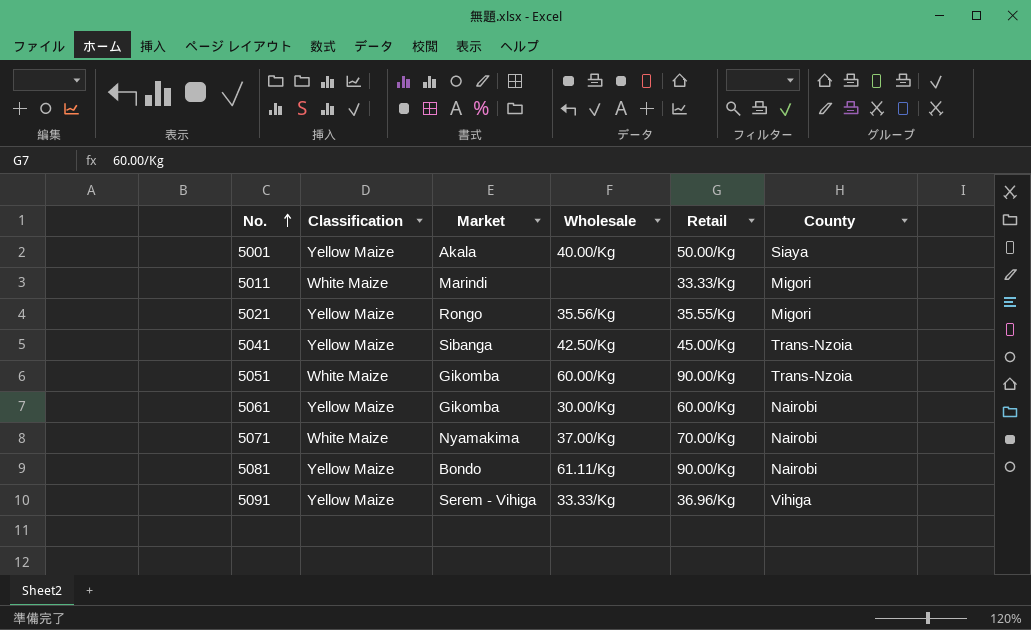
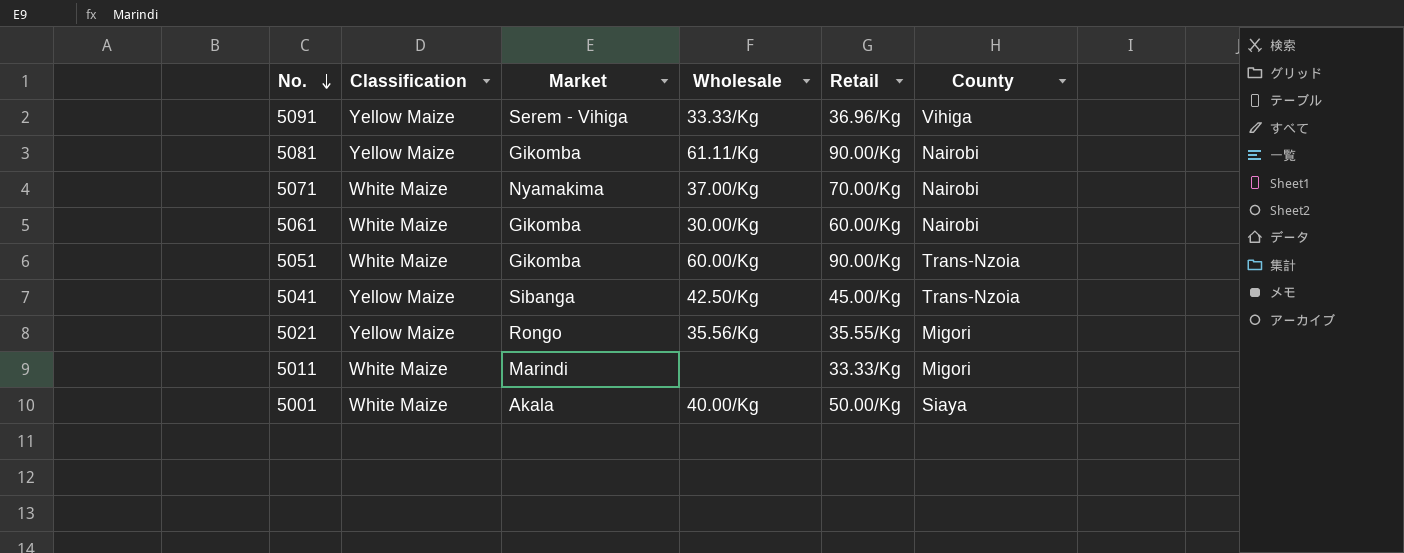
row order: No. ascending -> No. descending
5081 | Market: Bondo -> Gikomba
5061 | Classification: Yellow Maize -> White Maize
5001 | Classification: Yellow Maize -> White Maize

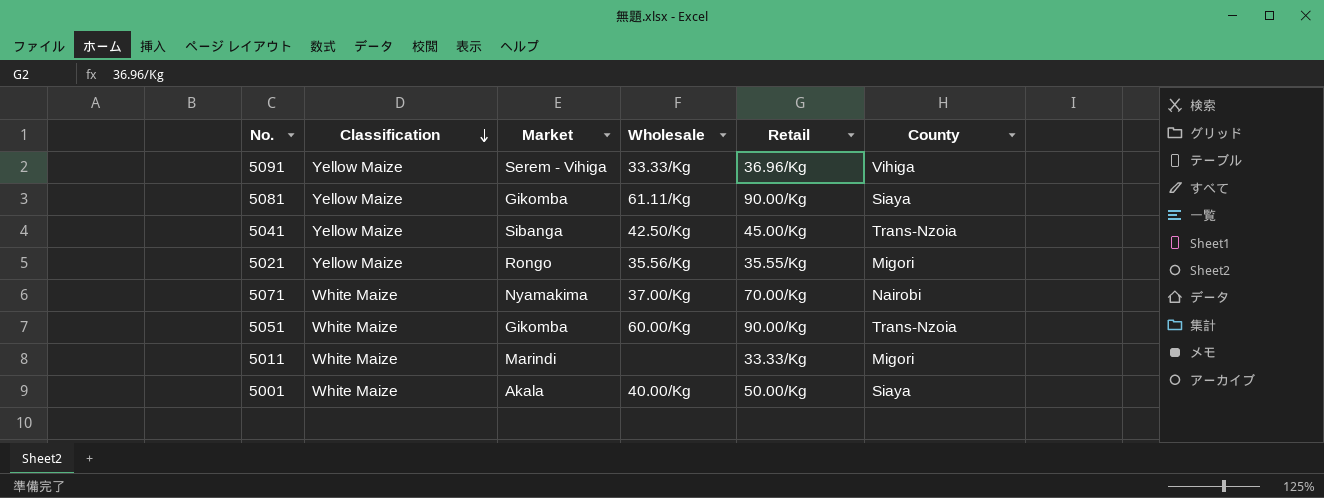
row order: No. descending -> Classification descending
row 5061: White Maize | Gikomba | 30.00/Kg | 60.00/Kg | Nairobi -> none
5081 | County: Nairobi -> Siaya

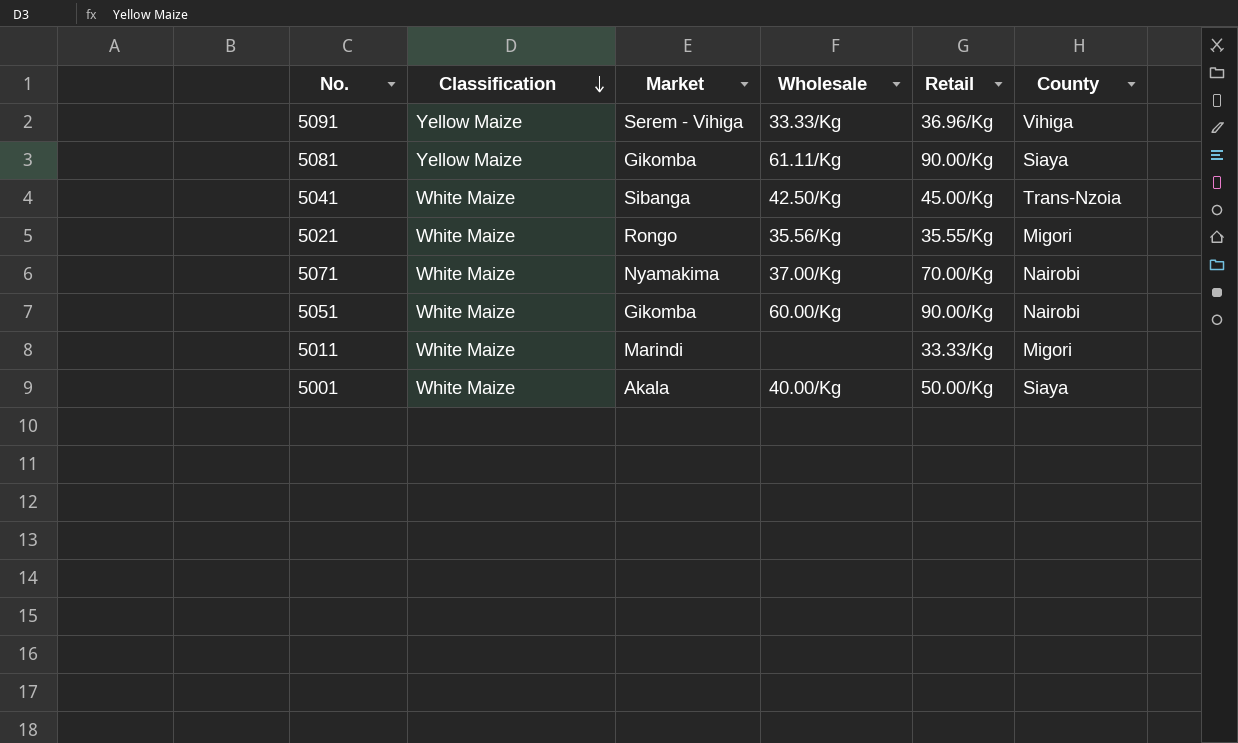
5041 | Classification: Yellow Maize -> White Maize
5021 | Classification: Yellow Maize -> White Maize
5051 | County: Trans-Nzoia -> Nairobi

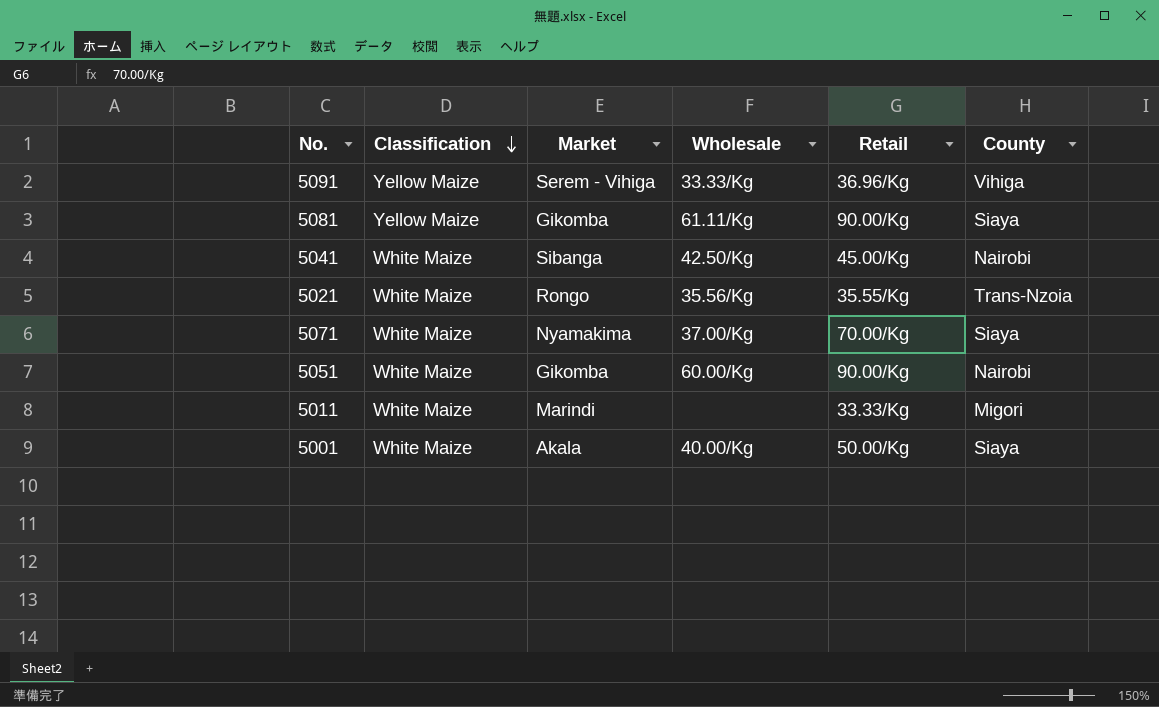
5041 | County: Trans-Nzoia -> Nairobi
5021 | County: Migori -> Trans-Nzoia
5071 | County: Nairobi -> Siaya

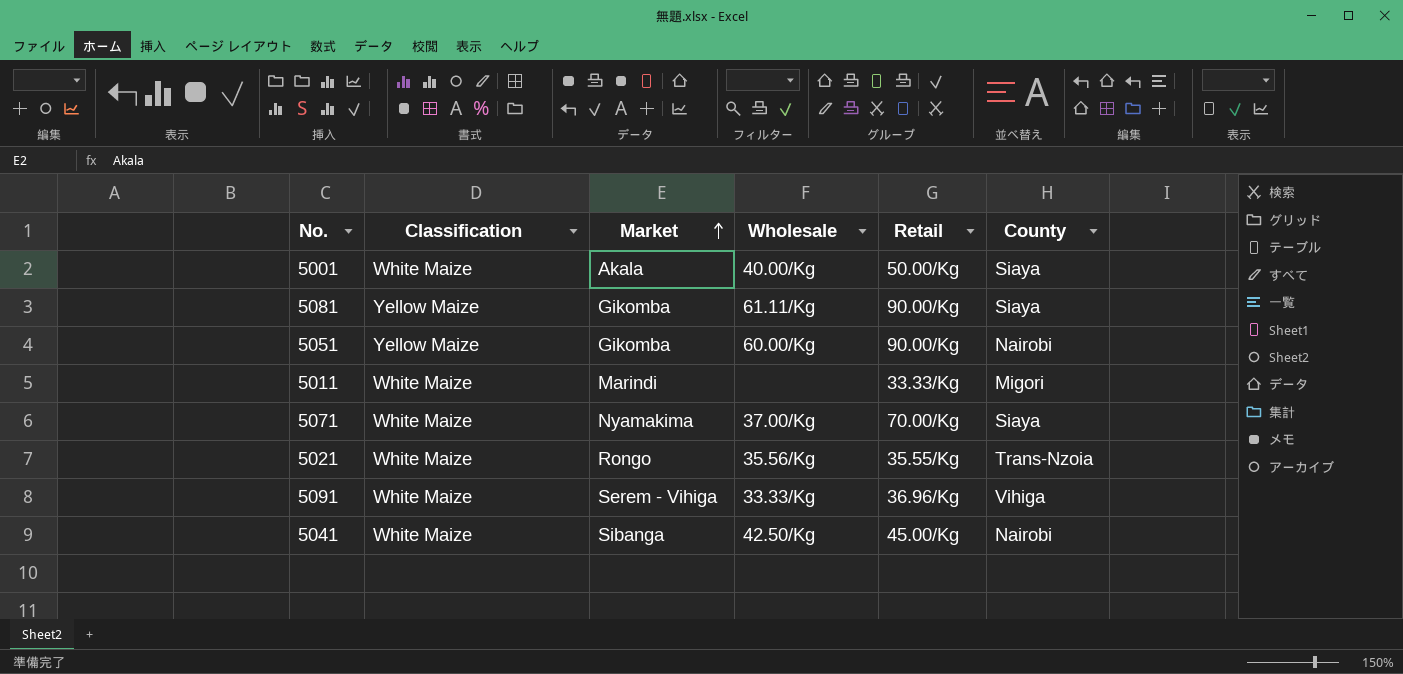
row order: Classification descending -> Market ascending
5051 | Classification: White Maize -> Yellow Maize
5091 | Classification: Yellow Maize -> White Maize

